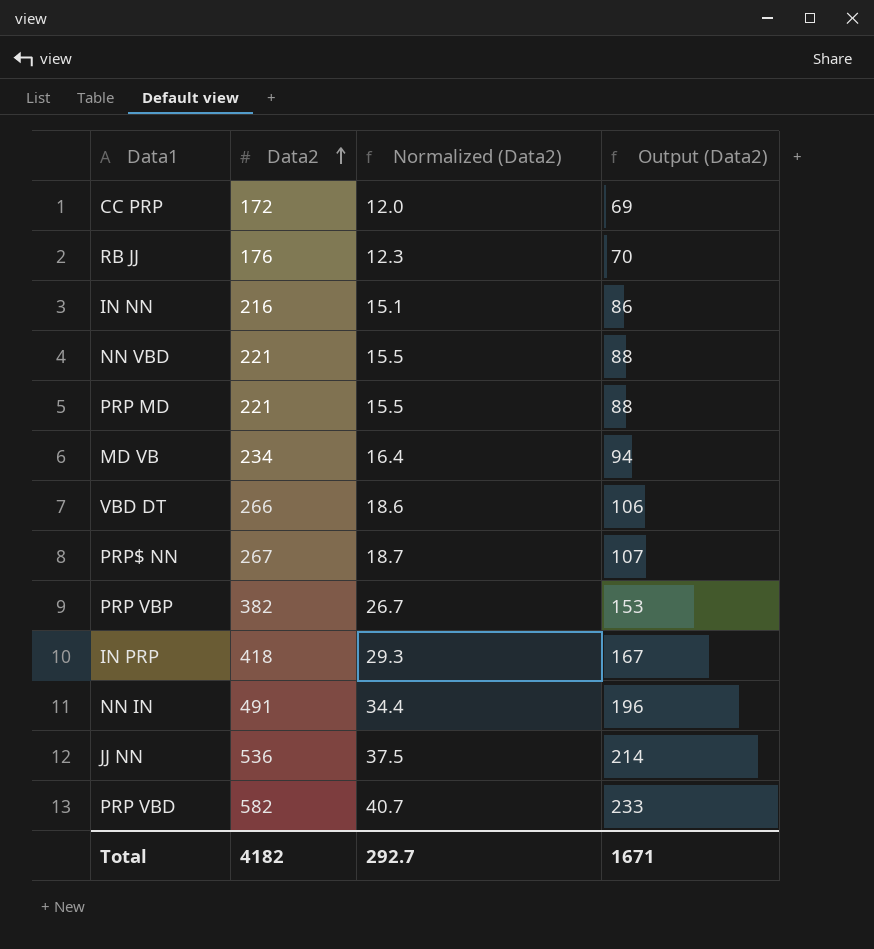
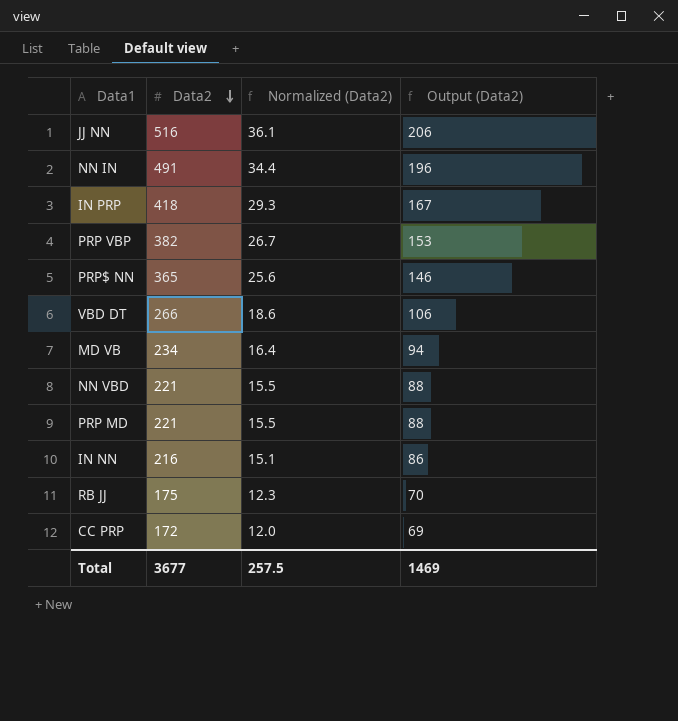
row order: Data2 ascending -> Data2 descending
row PRP VBD: 582 | 40.7 | 233 -> none
JJ NN | Data2: 536 -> 516
JJ NN | Normalized (Data2): 37.5 -> 36.1
JJ NN | Output (Data2): 214 -> 206
PRP$ NN | Data2: 267 -> 365
PRP$ NN | Normalized (Data2): 18.7 -> 25.6
PRP$ NN | Output (Data2): 107 -> 146
RB JJ | Data2: 176 -> 175
Total | Data2: 4182 -> 3677
Total | Normalized (Data2): 292.7 -> 257.5
Total | Output (Data2): 1671 -> 1469

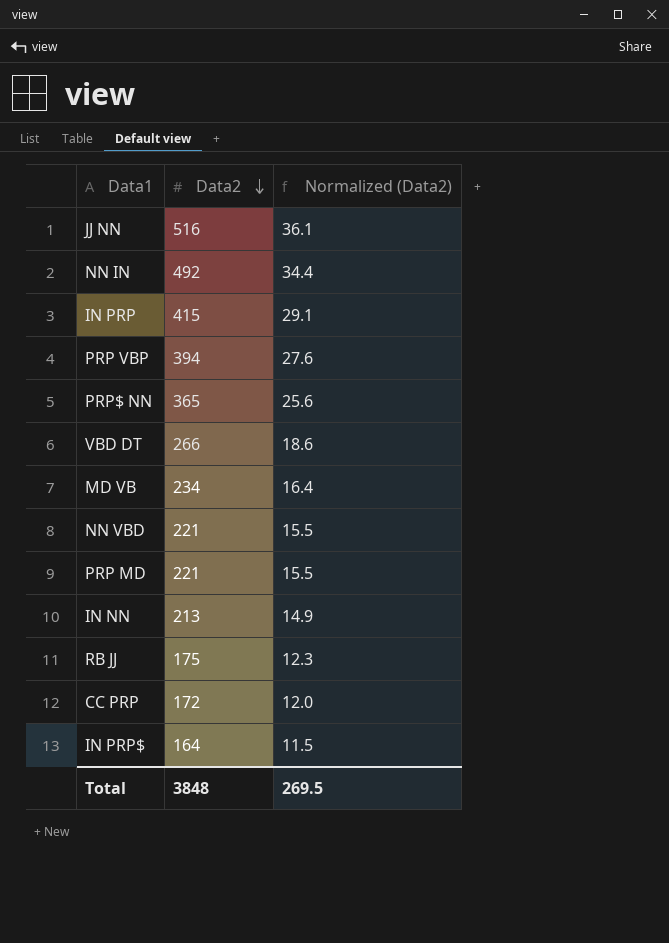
column Output (Data2) | formula: [Data2] * 0.4 -> none
NN IN | Data2: 491 -> 492
IN PRP | Data2: 418 -> 415
IN PRP | Normalized (Data2): 29.3 -> 29.1
PRP VBP | Data2: 382 -> 394
PRP VBP | Normalized (Data2): 26.7 -> 27.6
IN NN | Data2: 216 -> 213
IN NN | Normalized (Data2): 15.1 -> 14.9
row IN PRP$: none -> 164 | 11.5
Total | Data2: 3677 -> 3848
Total | Normalized (Data2): 257.5 -> 269.5

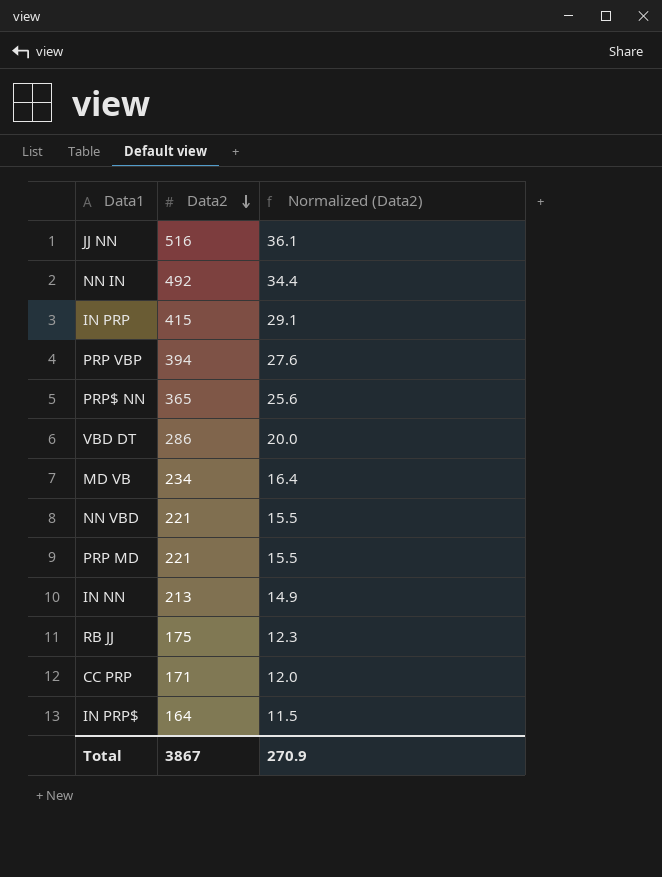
VBD DT | Data2: 266 -> 286
VBD DT | Normalized (Data2): 18.6 -> 20.0
CC PRP | Data2: 172 -> 171
Total | Data2: 3848 -> 3867
Total | Normalized (Data2): 269.5 -> 270.9

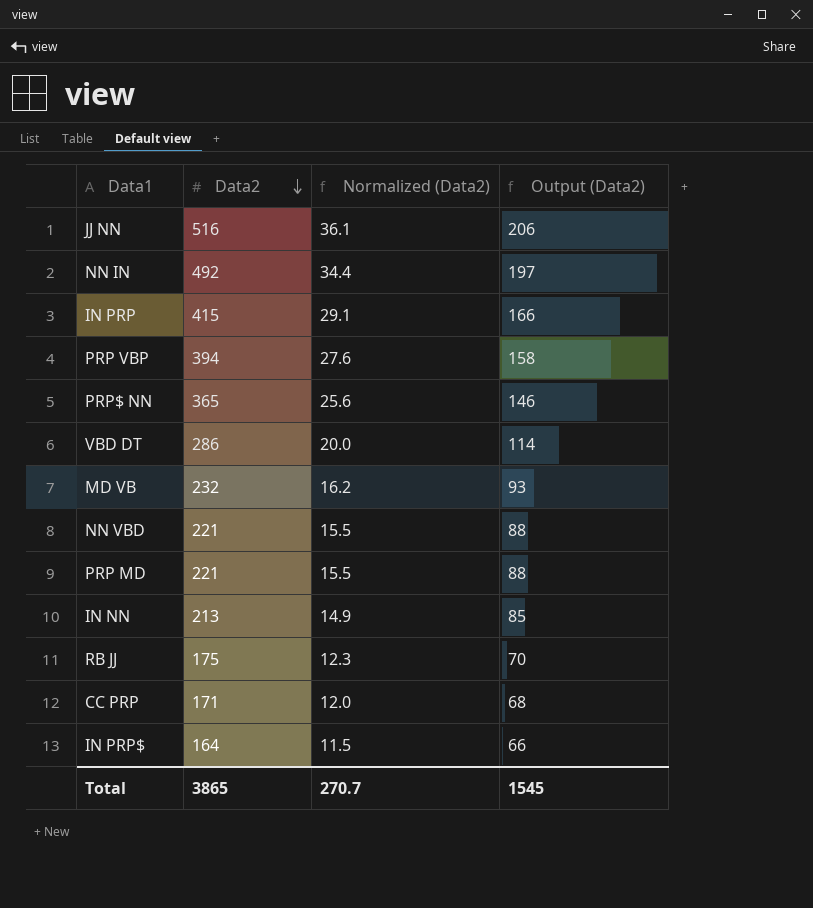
column Output (Data2) | formula: none -> [Data2] * 0.4
MD VB | Data2: 234 -> 232
MD VB | Normalized (Data2): 16.4 -> 16.2
Total | Data2: 3867 -> 3865
Total | Normalized (Data2): 270.9 -> 270.7

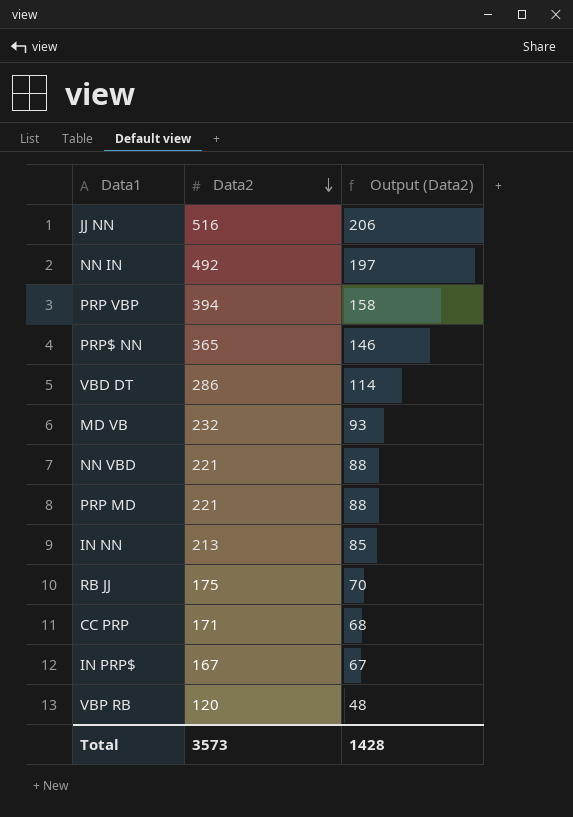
column Normalized (Data2) | formula: [Data2] * 0.07 -> none
row IN PRP: 415 | 29.1 | 166 -> none
IN PRP$ | Data2: 164 -> 167
IN PRP$ | Output (Data2): 66 -> 67
row VBP RB: none -> 120 | 48
Total | Data2: 3865 -> 3573
Total | Output (Data2): 1545 -> 1428

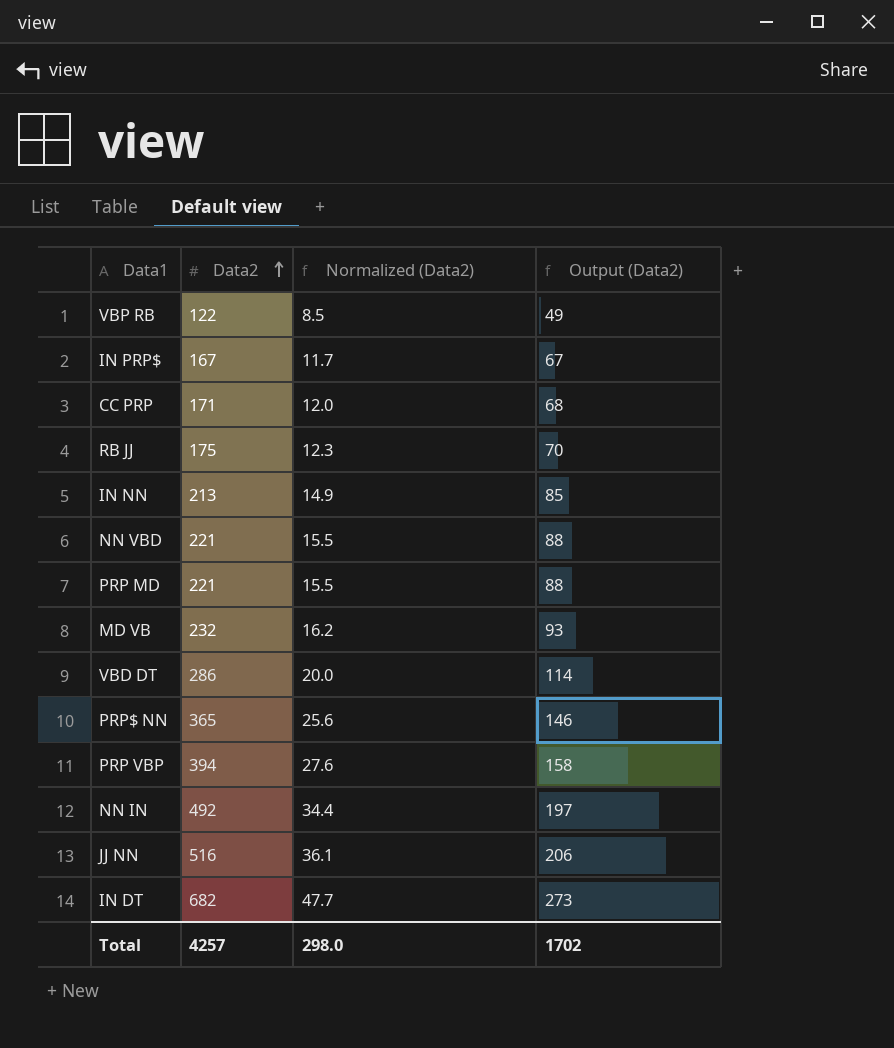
row order: Data2 descending -> Data2 ascending
column Normalized (Data2) | formula: none -> [Data2] * 0.07
VBP RB | Data2: 120 -> 122
VBP RB | Output (Data2): 48 -> 49
row IN DT: none -> 682 | 47.7 | 273
Total | Data2: 3573 -> 4257
Total | Output (Data2): 1428 -> 1702

